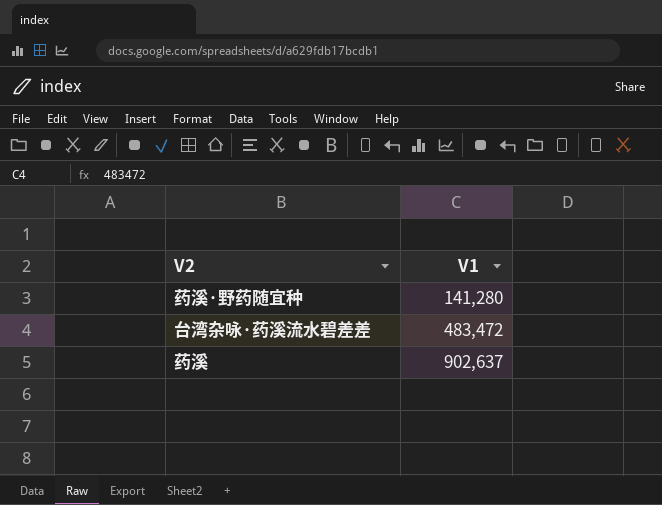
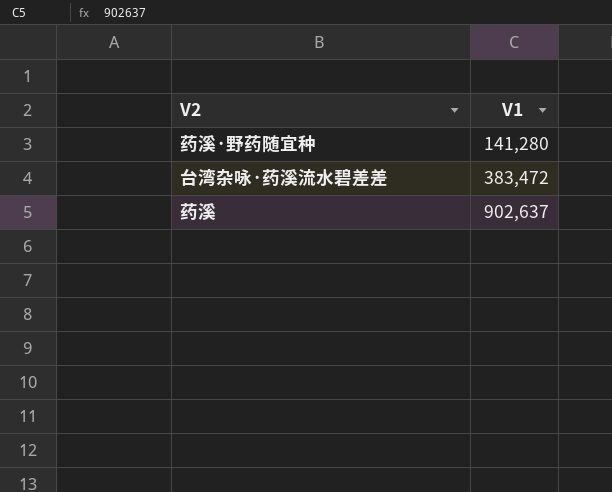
台湾杂咏·药溪流水碧差差 | V1: 483,472 -> 383,472

